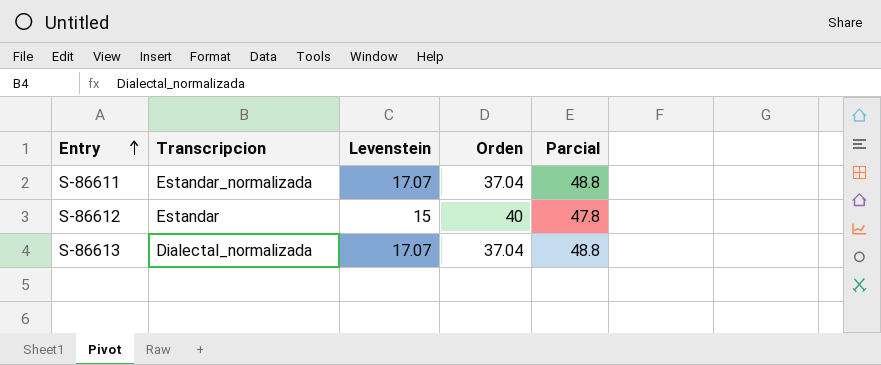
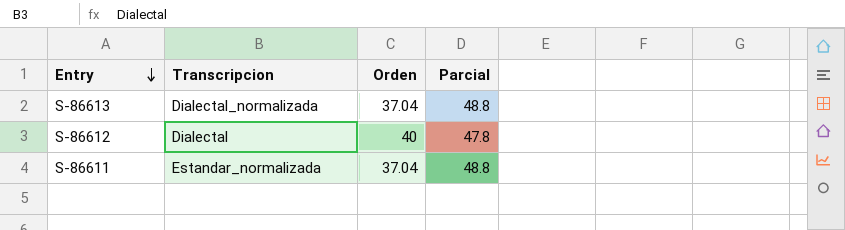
row order: Entry ascending -> Entry descending
column Levenstein | position: 3 -> none
S-86612 | Transcripcion: Estandar -> Dialectal

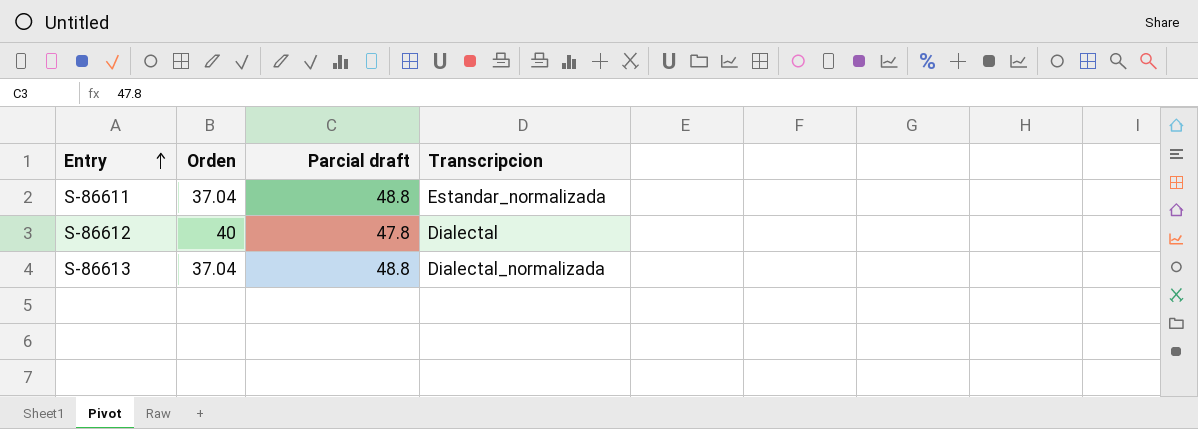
row order: Entry descending -> Entry ascending
column name: Parcial -> Parcial draft
column Transcripcion | position: 2 -> 4

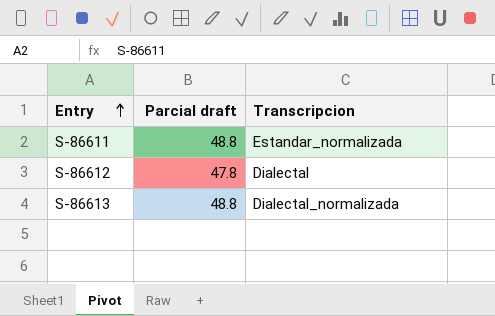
column Orden | position: 2 -> none

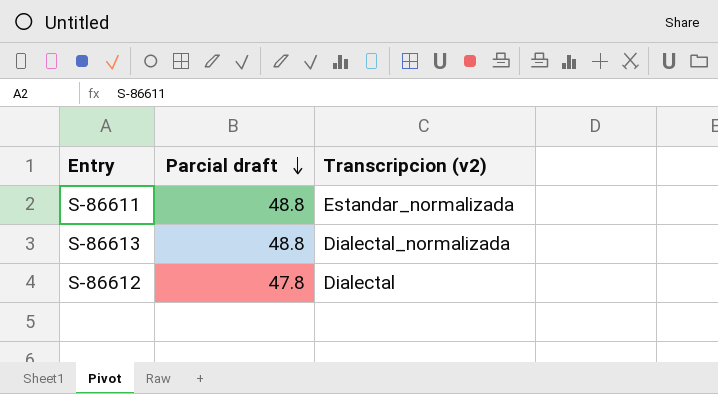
row order: Entry ascending -> Parcial draft descending
column name: Transcripcion -> Transcripcion (v2)

